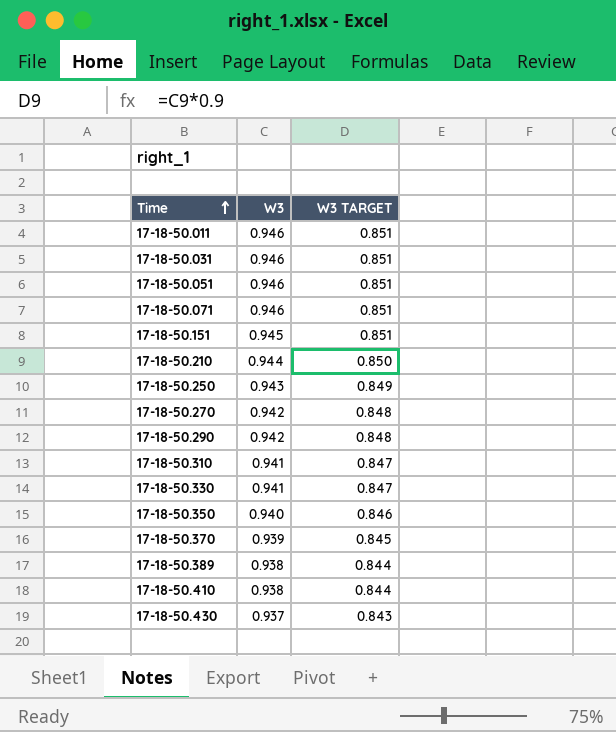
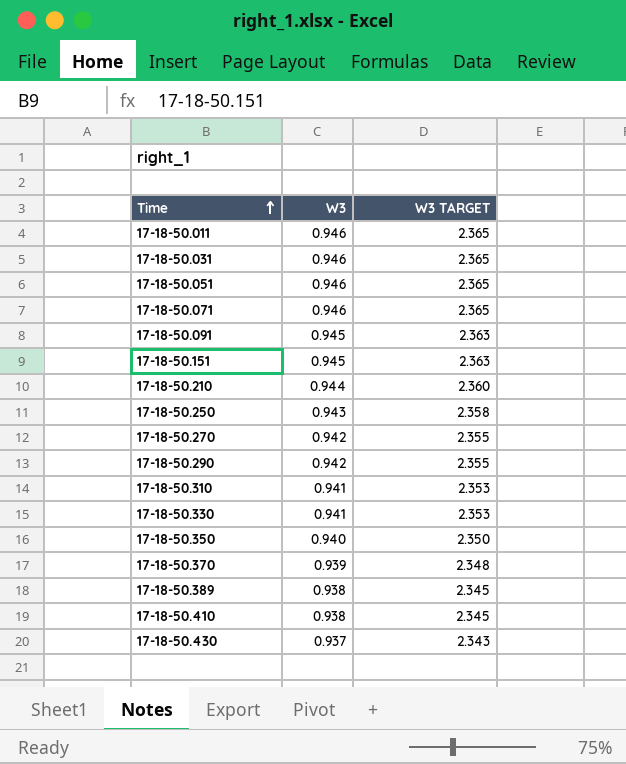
column W3 TARGET | formula: [W3] * 0.9 -> [W3] * 2.5
row 17-18-50.091: none -> 0.945 | 2.363

